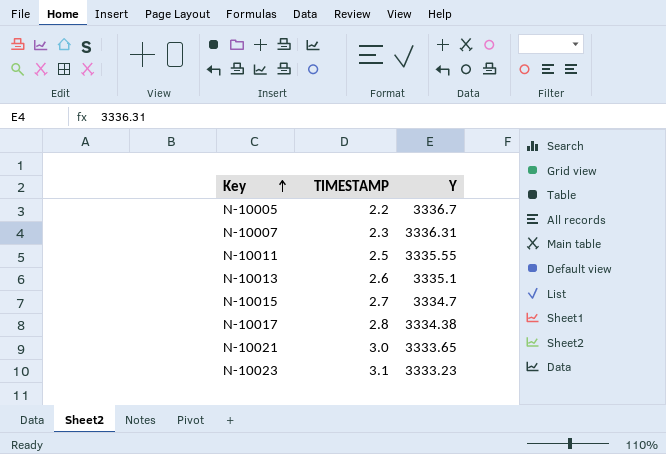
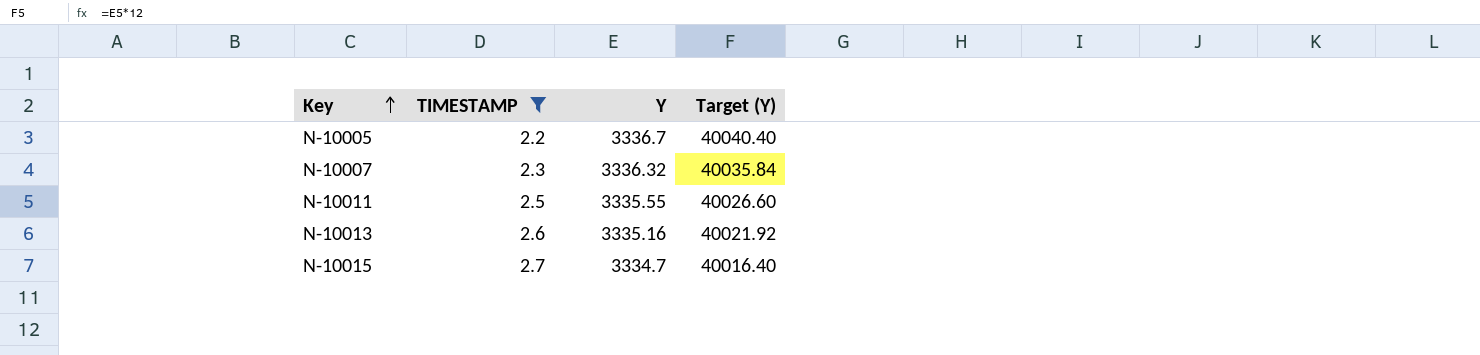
filter: none -> TIMESTAMP <= 2.7
column Target (Y) | formula: none -> [Y] * 12
N-10007 | Y: 3336.31 -> 3336.32
N-10013 | Y: 3335.1 -> 3335.16

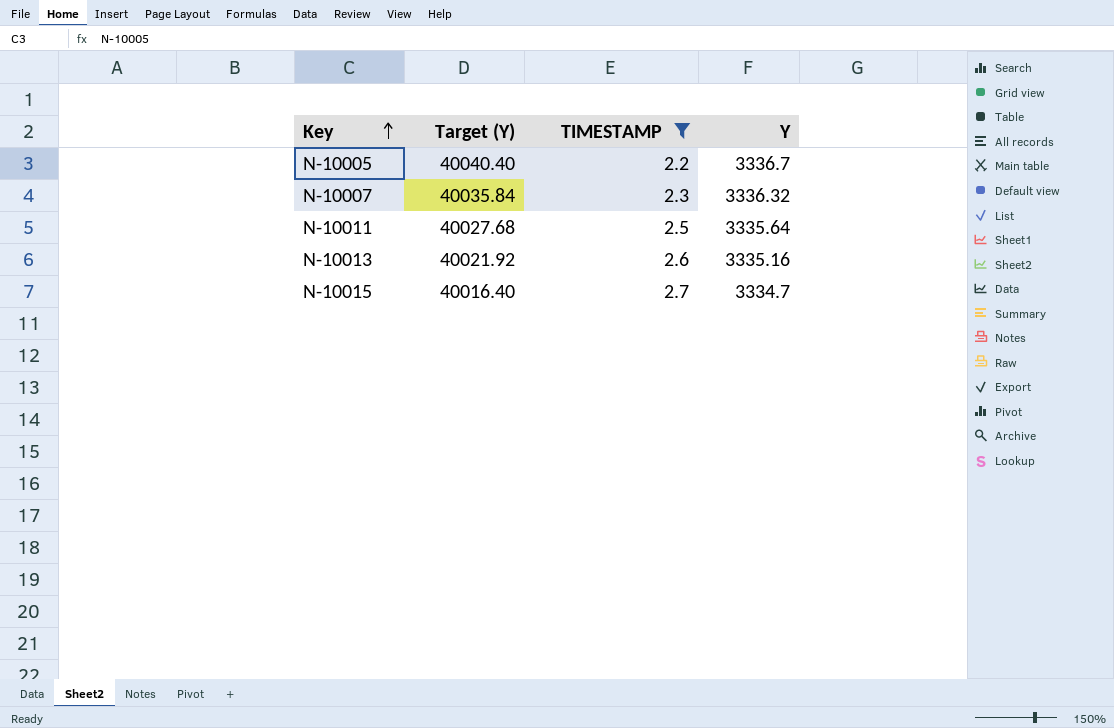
column Target (Y) | position: 4 -> 2
N-10011 | Target (Y): 40026.60 -> 40027.68
N-10011 | Y: 3335.55 -> 3335.64

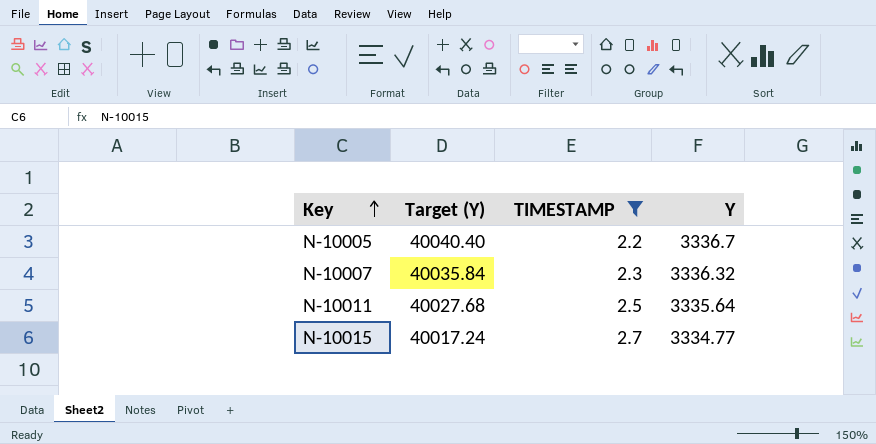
row N-10013: 40021.92 | 2.6 | 3335.16 -> none
N-10015 | Target (Y): 40016.40 -> 40017.24
N-10015 | Y: 3334.7 -> 3334.77

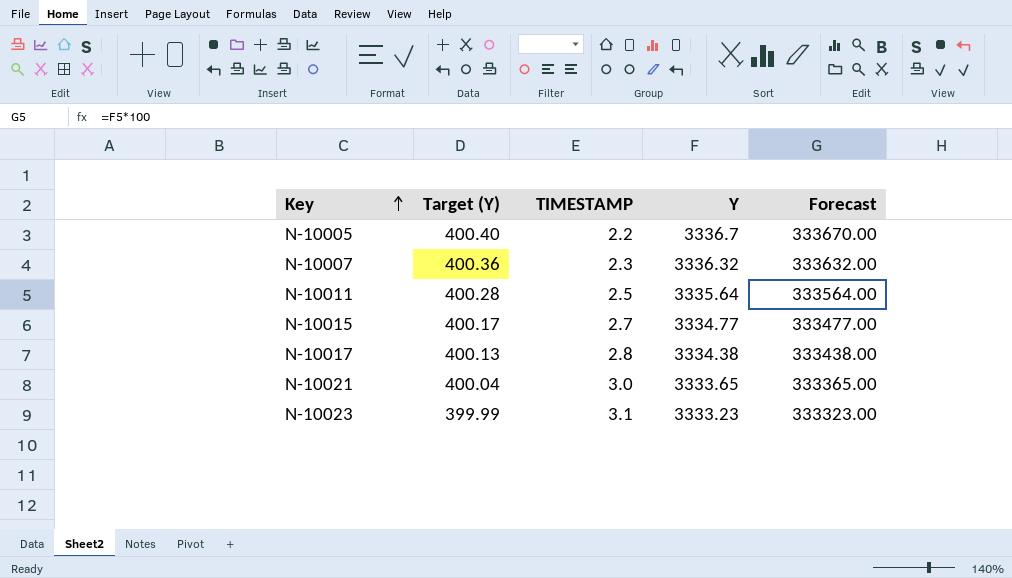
filter: TIMESTAMP <= 2.7 -> none
column Target (Y) | formula: [Y] * 12 -> [Y] * 0.12
column Forecast | formula: none -> [Y] * 100

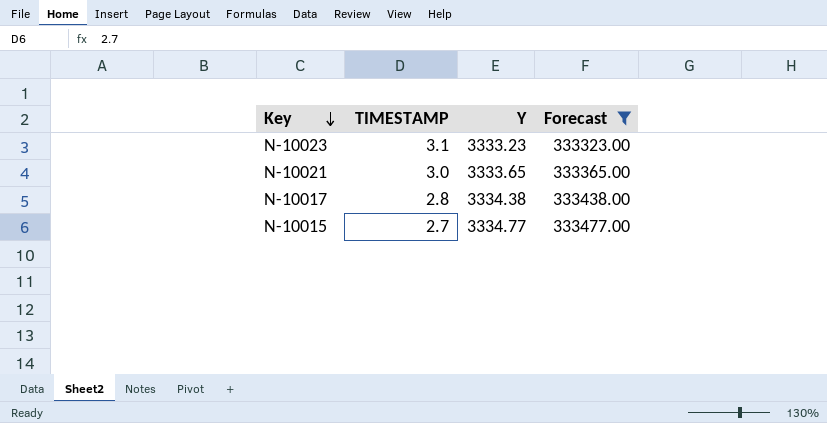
filter: none -> Forecast <= 333477.00
row order: Key ascending -> Key descending
column Target (Y) | formula: [Y] * 0.12 -> none

